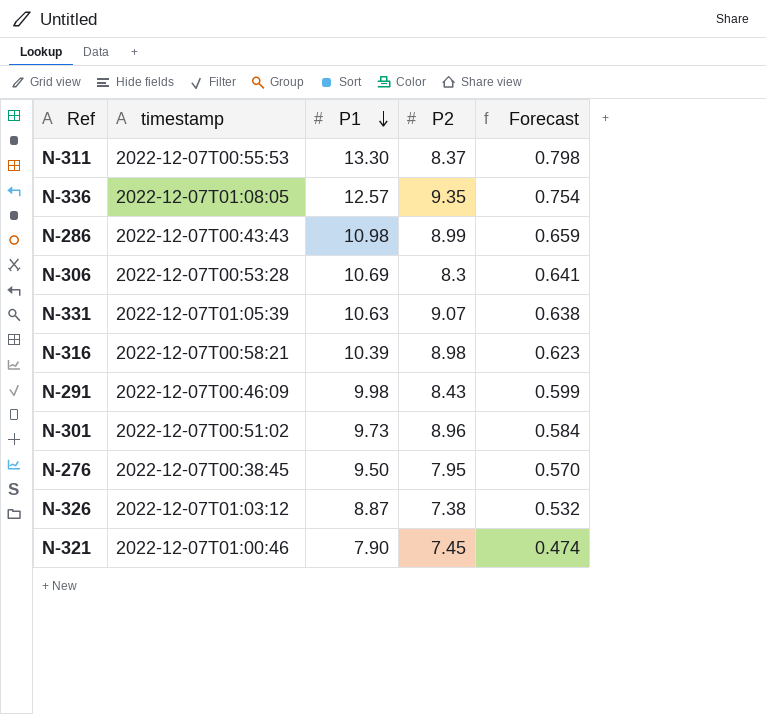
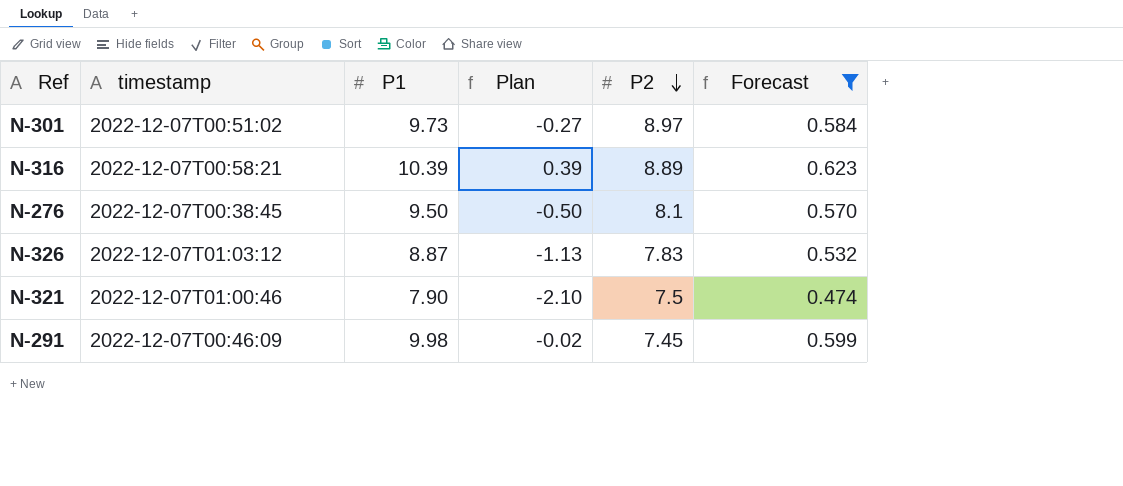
filter: none -> Forecast <= 0.623
row order: P1 descending -> P2 descending
column Plan | formula: none -> [P1] - 10
N-301 | P2: 8.96 -> 8.97
N-316 | P2: 8.98 -> 8.89
N-276 | P2: 7.95 -> 8.1
N-326 | P2: 7.38 -> 7.83
N-321 | P2: 7.45 -> 7.5
N-291 | P2: 8.43 -> 7.45

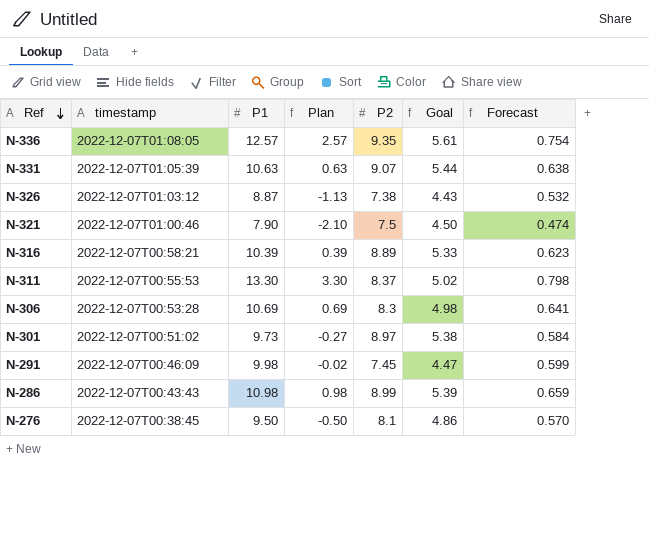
filter: Forecast <= 0.623 -> none
row order: P2 descending -> Ref descending
column Goal | formula: none -> [P2] * 0.6
N-326 | P2: 7.83 -> 7.38

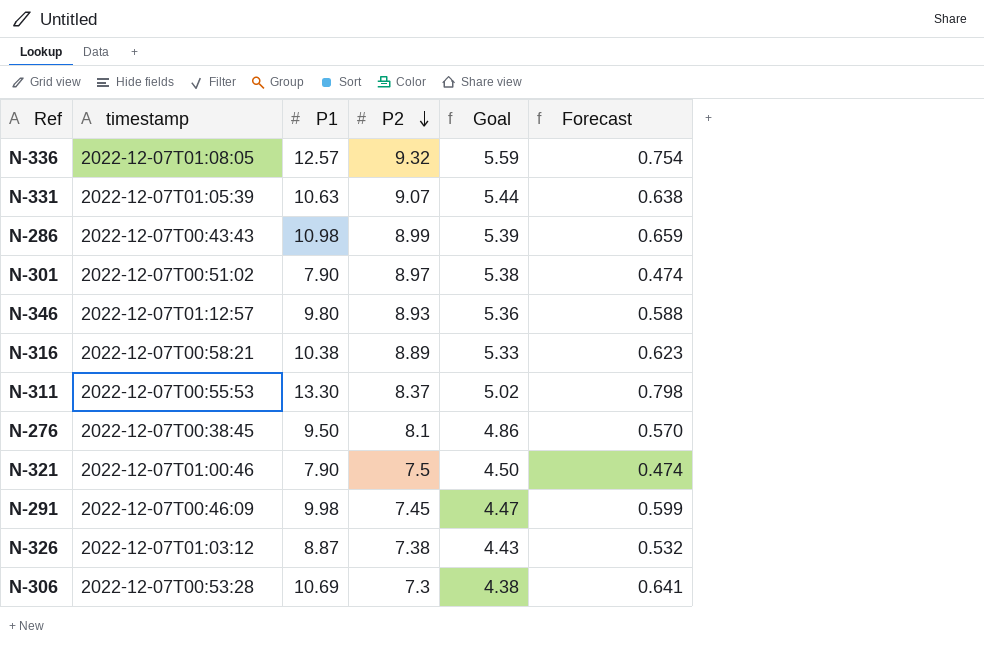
row order: Ref descending -> P2 descending
column Plan | formula: [P1] - 10 -> none
N-336 | P2: 9.35 -> 9.32
N-336 | Goal: 5.61 -> 5.59
N-301 | P1: 9.73 -> 7.90
N-301 | Forecast: 0.584 -> 0.474
row N-346: none -> 2022-12-07T01:12:57 | 9.80 | 8.93 | 5.36 | 0.588
N-316 | P1: 10.39 -> 10.38
N-306 | P2: 8.3 -> 7.3
N-306 | Goal: 4.98 -> 4.38

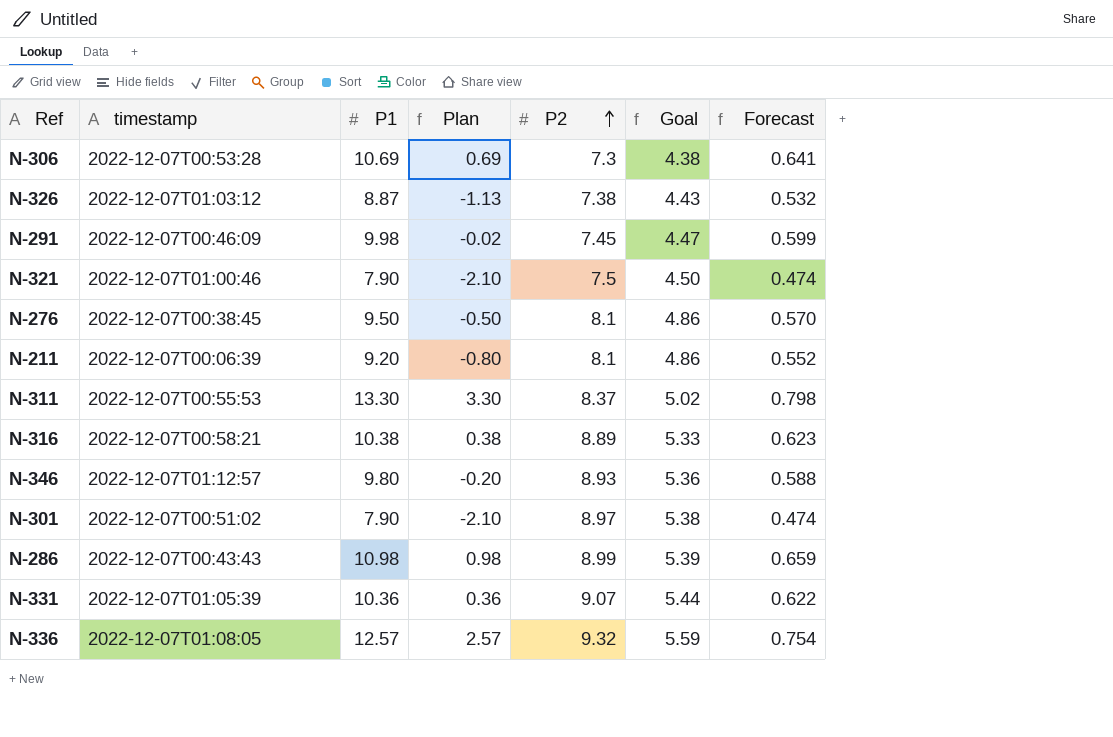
row order: P2 descending -> P2 ascending
column Plan | formula: none -> [P1] - 10
row N-211: none -> 2022-12-07T00:06:39 | 9.20 | -0.80 | 8.1 | 4.86 | 0.552
N-331 | P1: 10.63 -> 10.36
N-331 | Forecast: 0.638 -> 0.622

